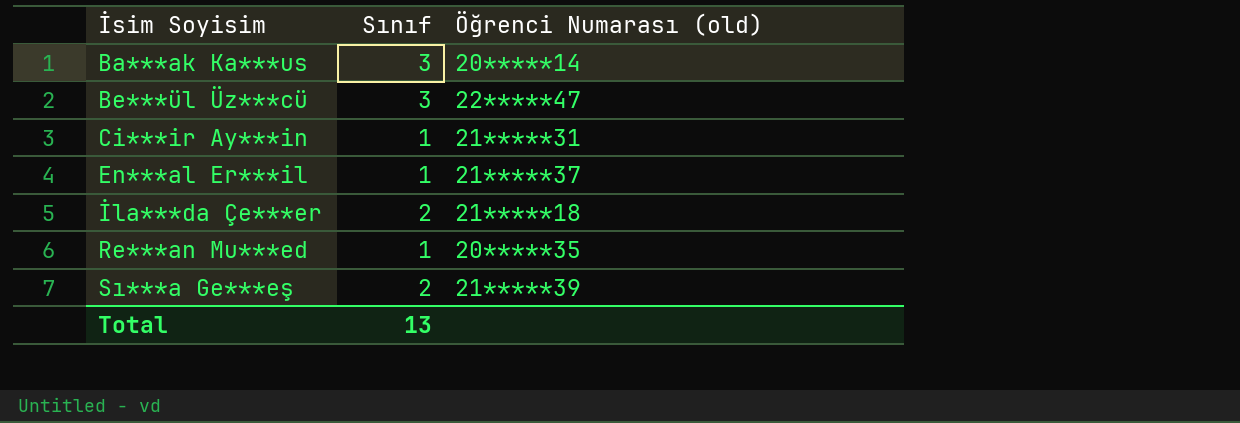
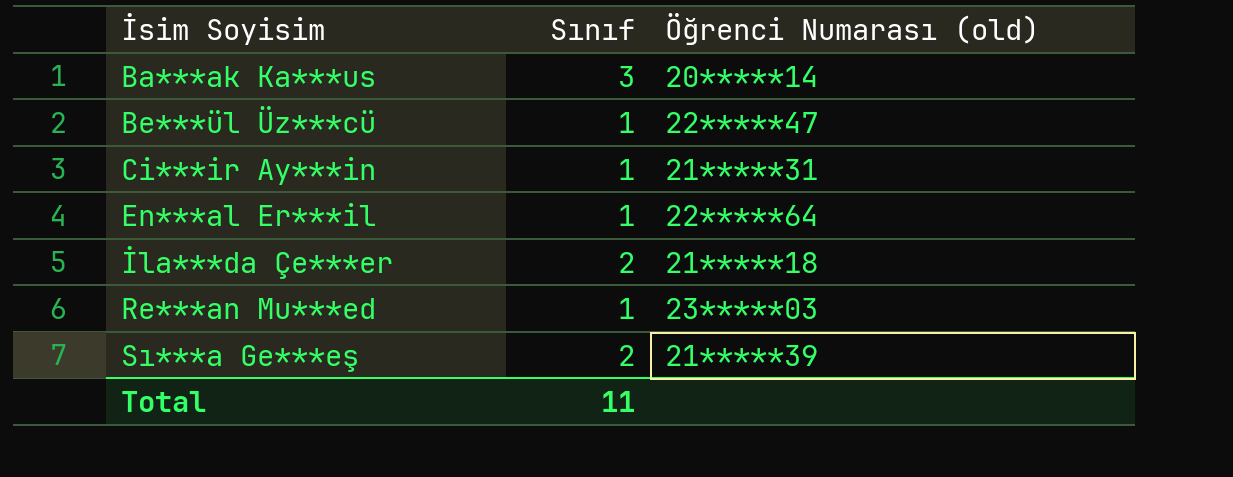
Be***ül Üz***cü | Sınıf: 3 -> 1
En***al Er***il | Öğrenci Numarası (old): 21*****37 -> 22*****64
Re***an Mu***ed | Öğrenci Numarası (old): 20*****35 -> 23*****03
Total | Sınıf: 13 -> 11

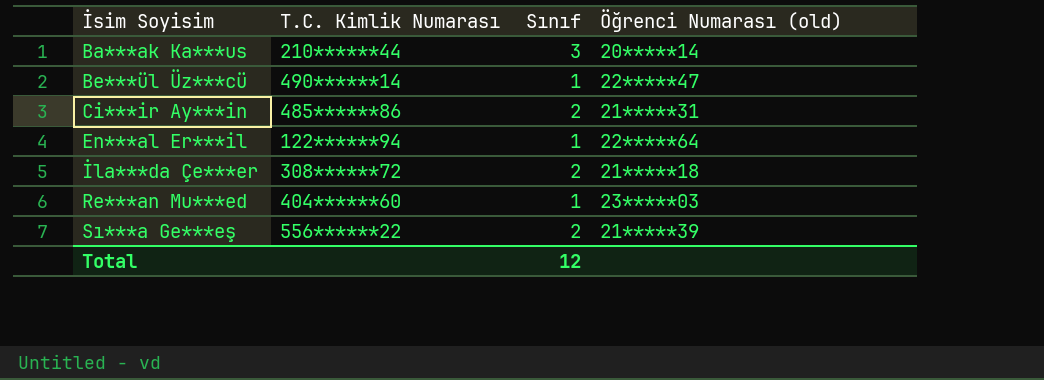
column T.C. Kimlik Numarası | position: none -> 2
Ci***ir Ay***in | Sınıf: 1 -> 2
Total | Sınıf: 11 -> 12

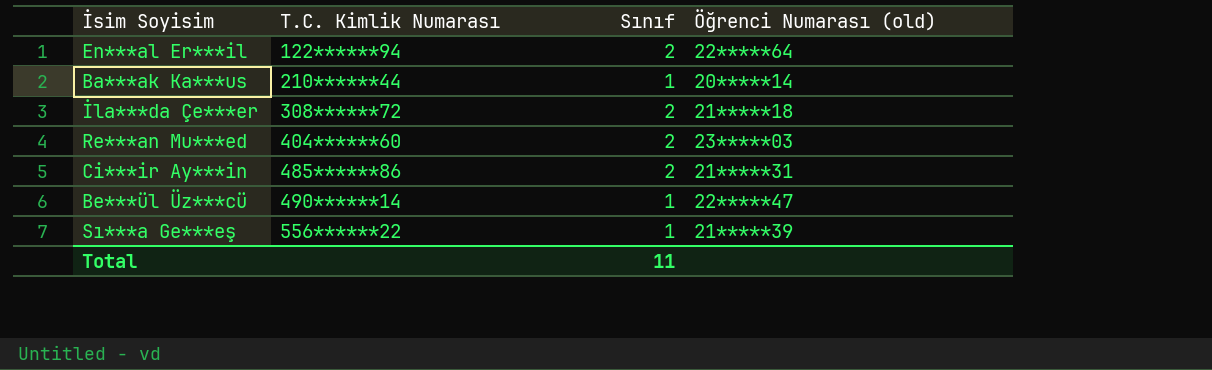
row order: İsim Soyisim ascending -> T.C. Kimlik Numarası ascending
En***al Er***il | Sınıf: 1 -> 2
Ba***ak Ka***us | Sınıf: 3 -> 1
Re***an Mu***ed | Sınıf: 1 -> 2
Sı***a Ge***eş | Sınıf: 2 -> 1
Total | Sınıf: 12 -> 11

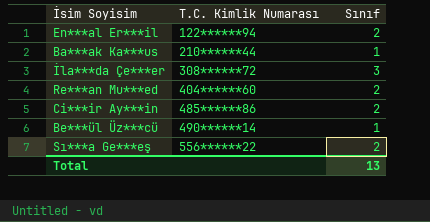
column Öğrenci Numarası (old) | position: 4 -> none
İla***da Çe***er | Sınıf: 2 -> 3
Sı***a Ge***eş | Sınıf: 1 -> 2
Total | Sınıf: 11 -> 13

